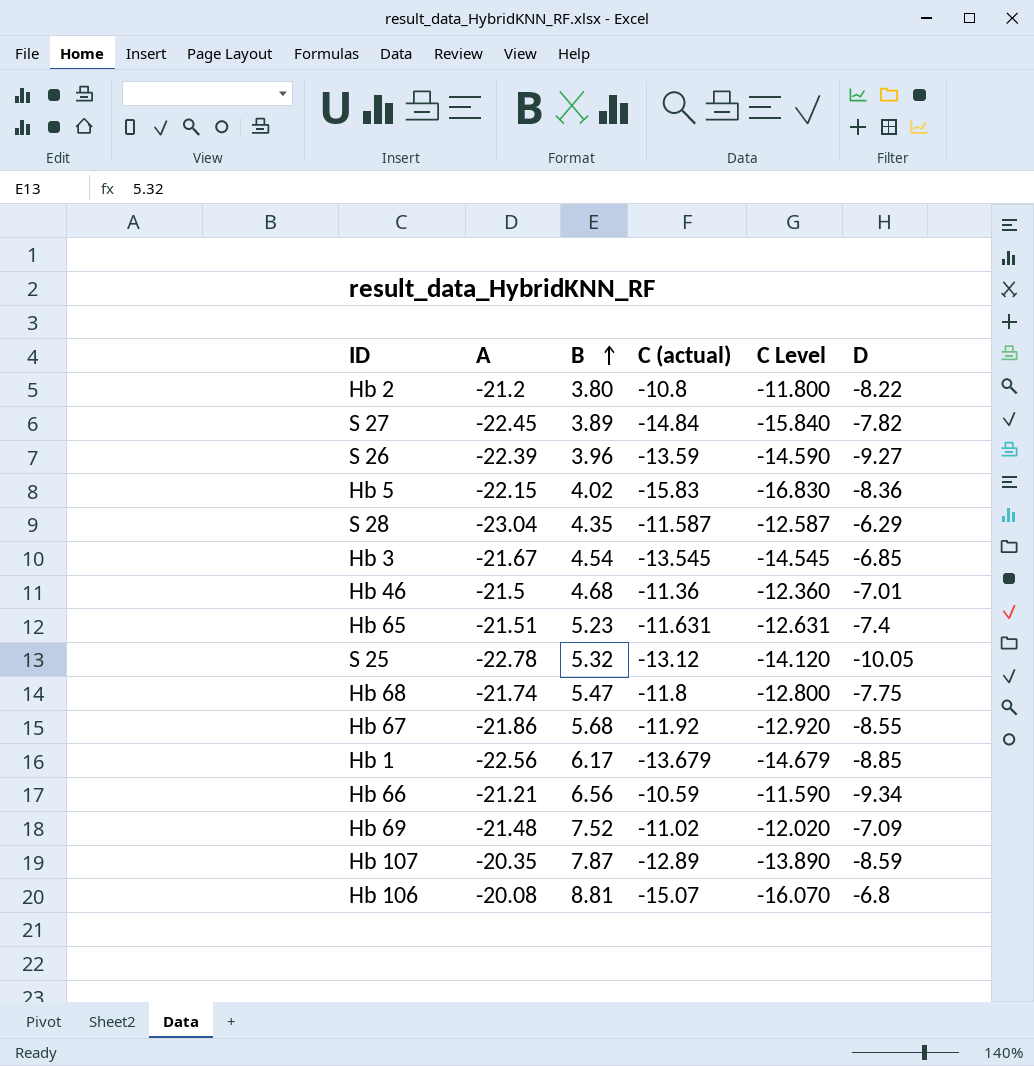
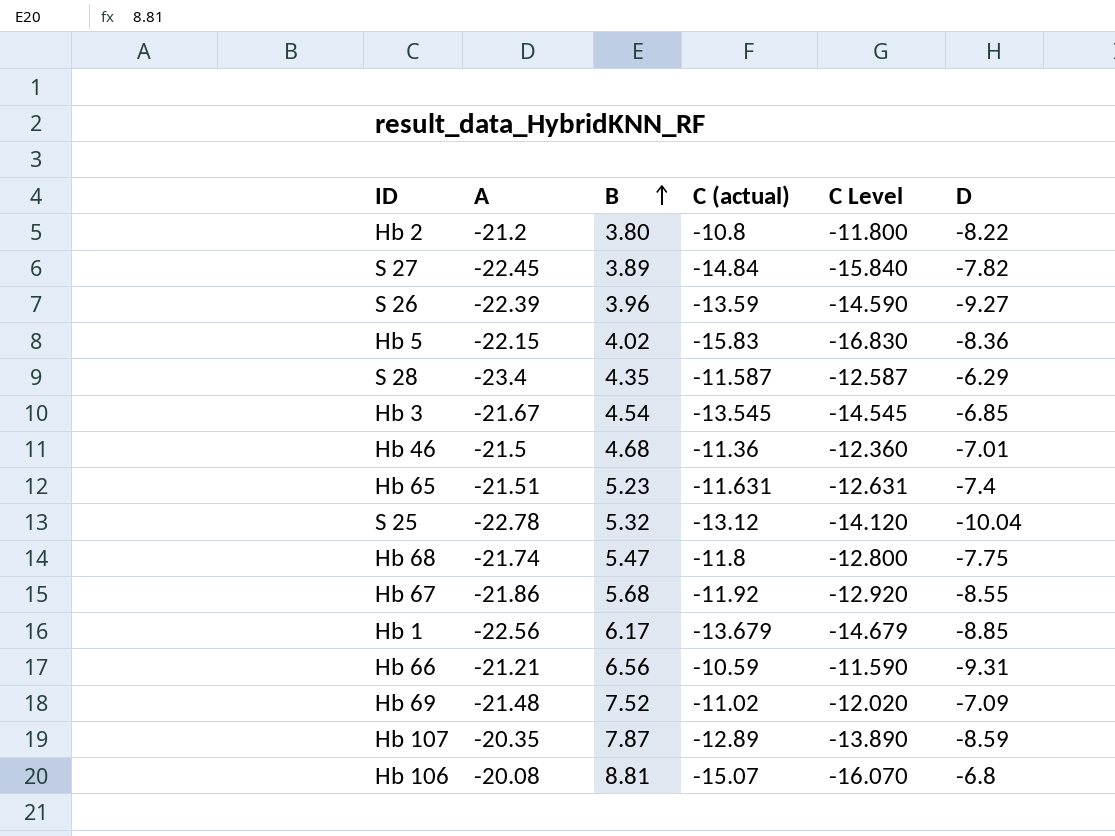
S 28 | A: -23.04 -> -23.4
S 25 | D: -10.05 -> -10.04
Hb 66 | D: -9.34 -> -9.31

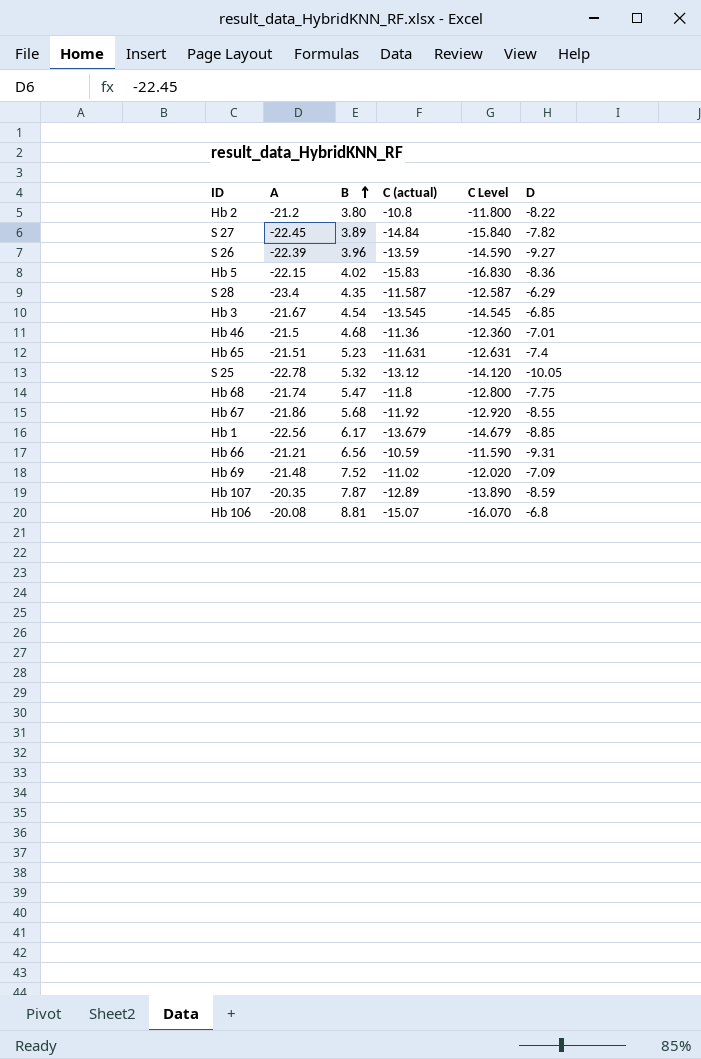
S 25 | D: -10.04 -> -10.05

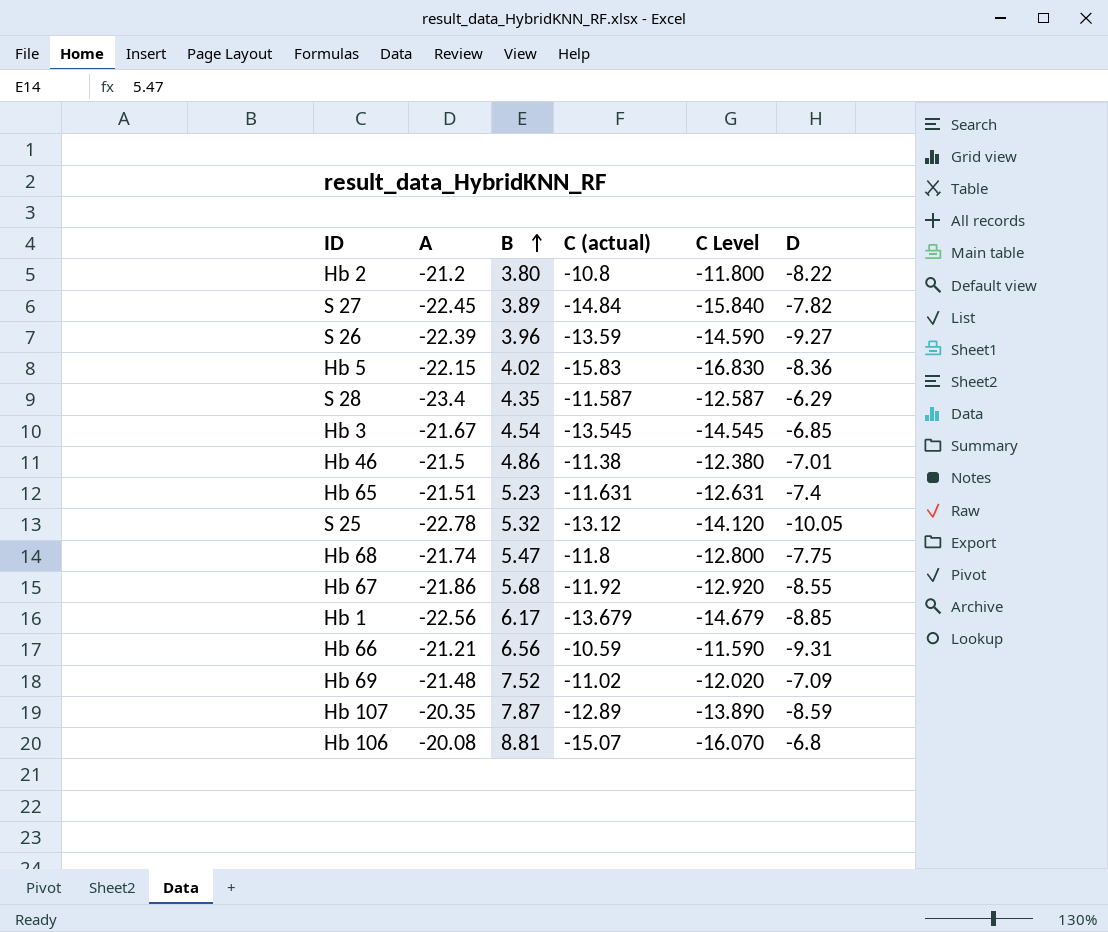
Hb 46 | B: 4.68 -> 4.86
Hb 46 | C (actual): -11.36 -> -11.38
Hb 46 | C Level: -12.360 -> -12.380

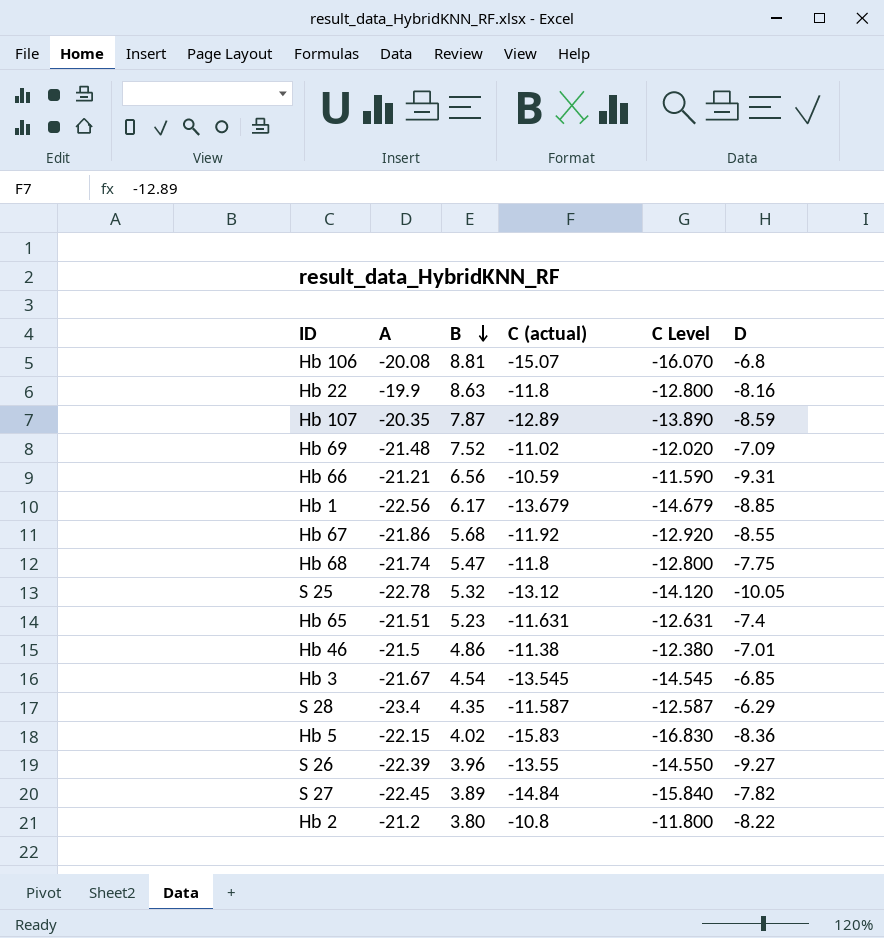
row order: B ascending -> B descending
row Hb 22: none -> -19.9 | 8.63 | -11.8 | -12.800 | -8.16
S 26 | C (actual): -13.59 -> -13.55
S 26 | C Level: -14.590 -> -14.550

